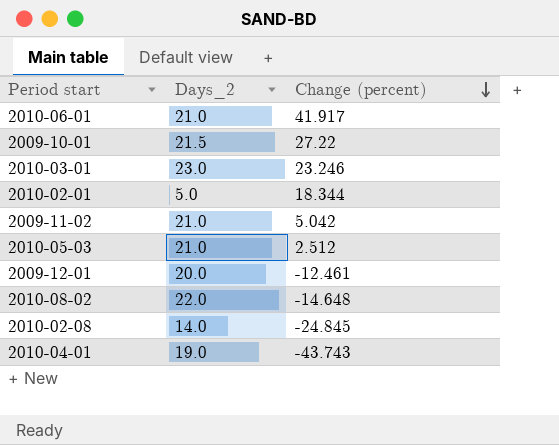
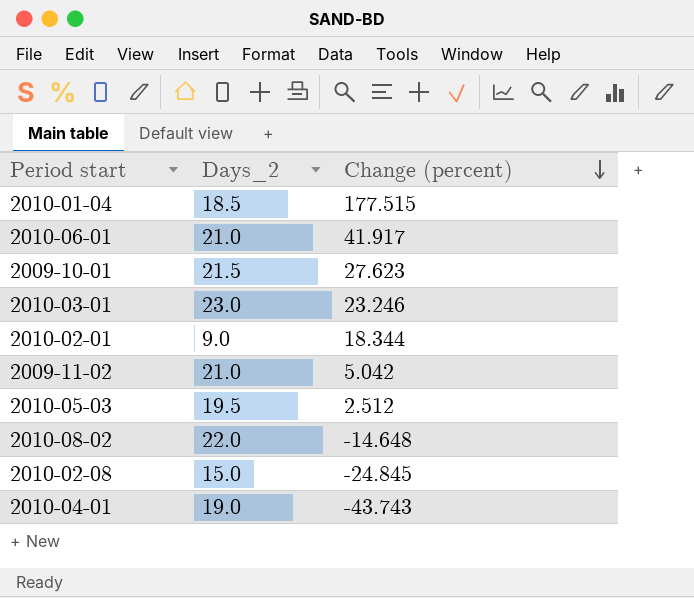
row 2009-12-01: 20.0 | -12.461 -> none
row 2010-01-04: none -> 18.5 | 177.515
2009-10-01 | Change (percent): 27.22 -> 27.623
2010-02-01 | Days_2: 5.0 -> 9.0
2010-05-03 | Days_2: 21.0 -> 19.5
2010-02-08 | Days_2: 14.0 -> 15.0

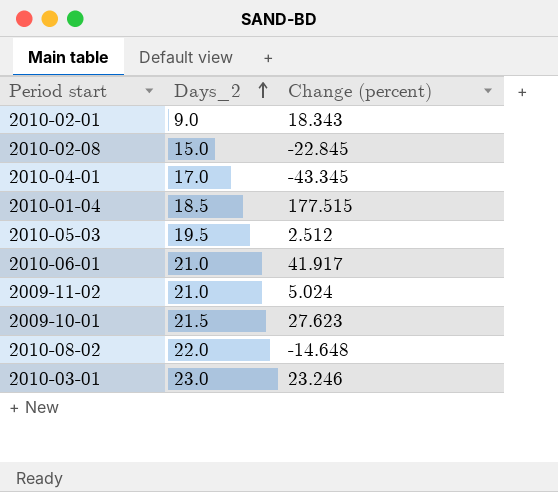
row order: Change (percent) descending -> Days_2 ascending
2010-02-01 | Change (percent): 18.344 -> 18.343
2010-02-08 | Change (percent): -24.845 -> -22.845
2010-04-01 | Days_2: 19.0 -> 17.0
2010-04-01 | Change (percent): -43.743 -> -43.345
2009-11-02 | Change (percent): 5.042 -> 5.024

